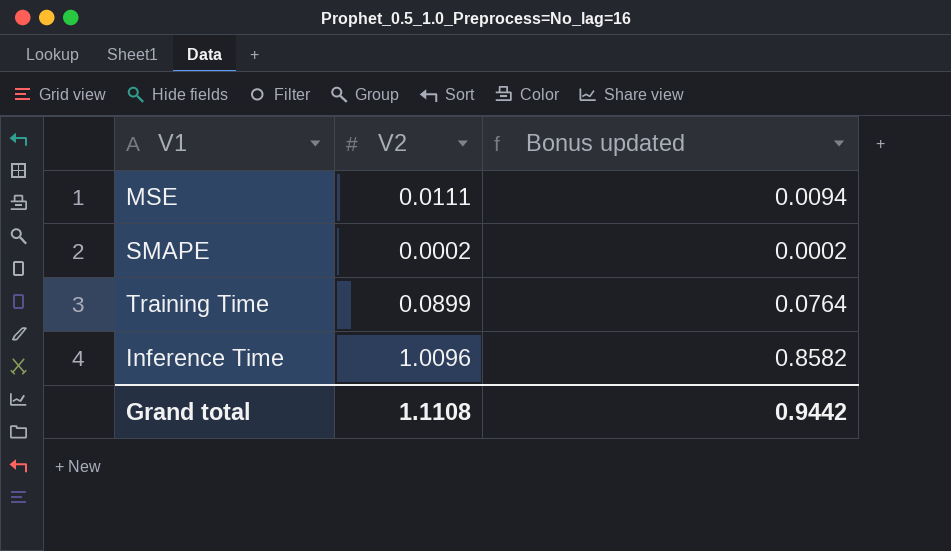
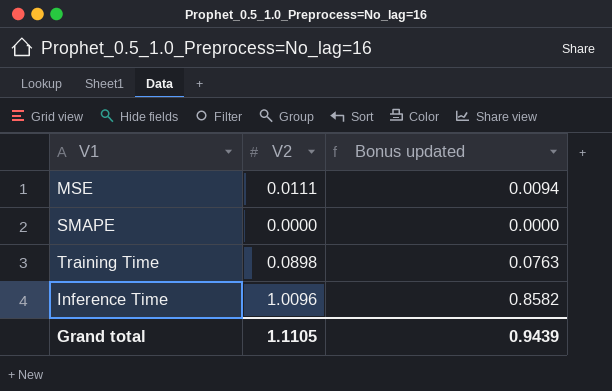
SMAPE | V2: 0.0002 -> 0.0000
SMAPE | Bonus updated: 0.0002 -> 0.0000
Training Time | V2: 0.0899 -> 0.0898
Training Time | Bonus updated: 0.0764 -> 0.0763
Grand total | V2: 1.1108 -> 1.1105
Grand total | Bonus updated: 0.9442 -> 0.9439

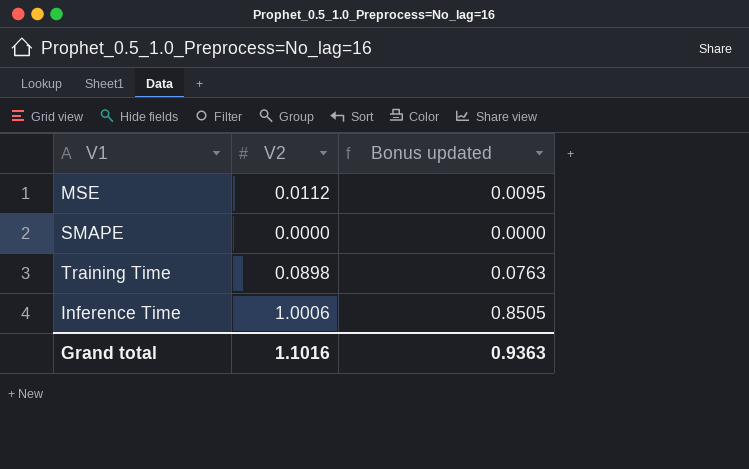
MSE | V2: 0.0111 -> 0.0112
MSE | Bonus updated: 0.0094 -> 0.0095
Inference Time | V2: 1.0096 -> 1.0006
Inference Time | Bonus updated: 0.8582 -> 0.8505
Grand total | V2: 1.1105 -> 1.1016
Grand total | Bonus updated: 0.9439 -> 0.9363

